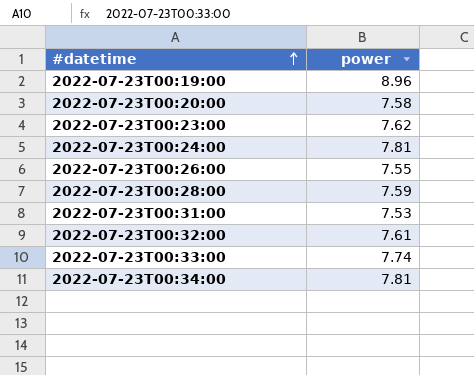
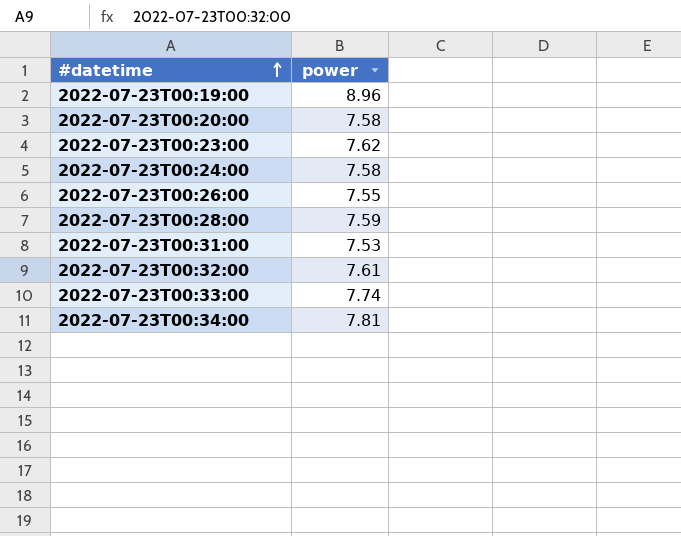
2022-07-23T00:24:00 | power: 7.81 -> 7.58

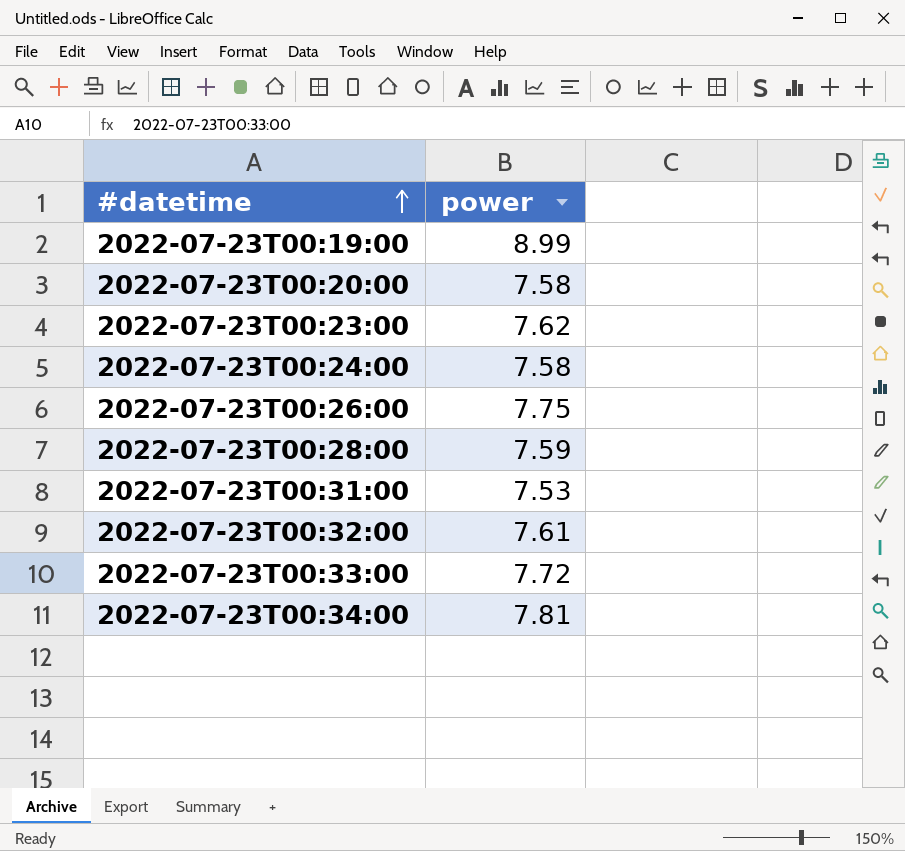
2022-07-23T00:19:00 | power: 8.96 -> 8.99
2022-07-23T00:26:00 | power: 7.55 -> 7.75
2022-07-23T00:33:00 | power: 7.74 -> 7.72

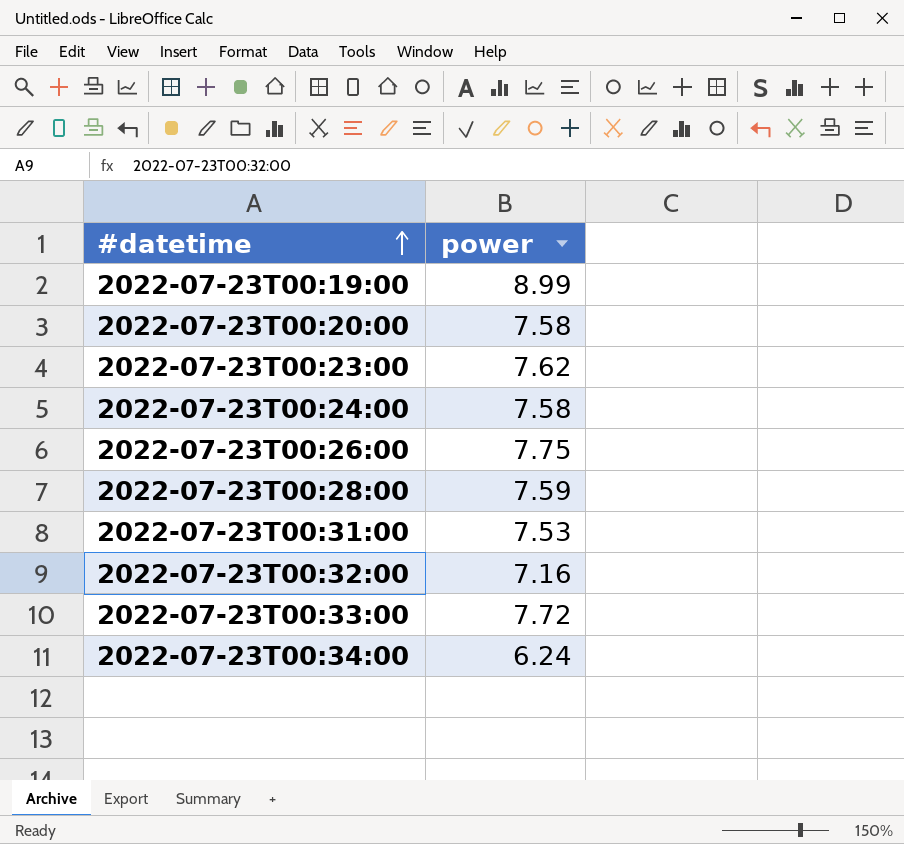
2022-07-23T00:32:00 | power: 7.61 -> 7.16
2022-07-23T00:34:00 | power: 7.81 -> 6.24

